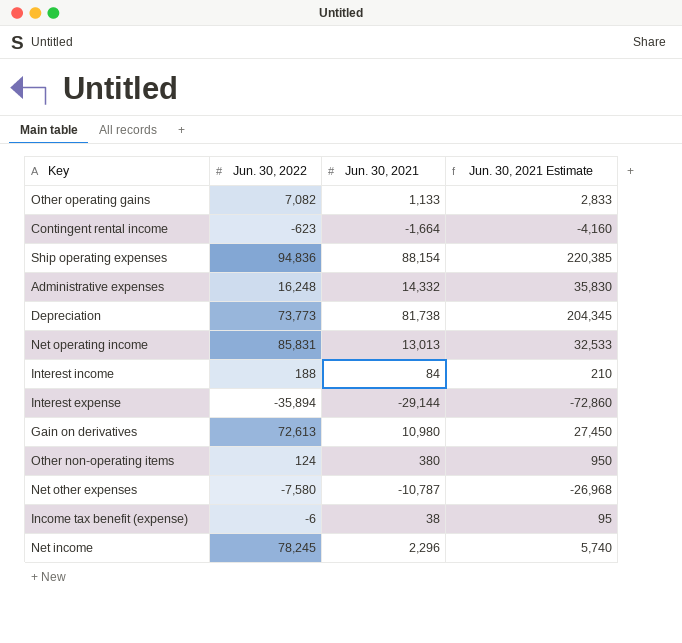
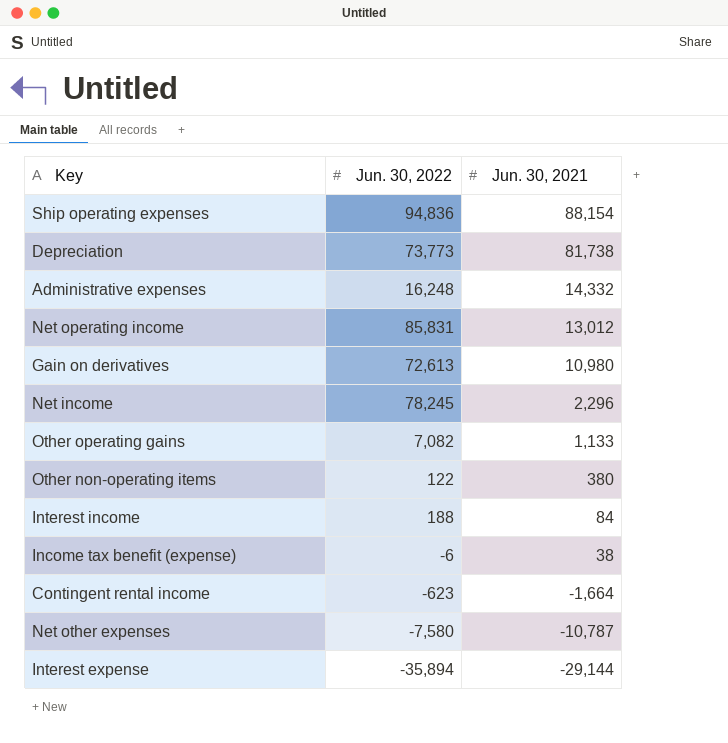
row order: none -> Jun. 30, 2021 descending
column Jun. 30, 2021 Estimate | formula: [Jun. 30, 2021] * 2.5 -> none
Net operating income | Jun. 30, 2021: 13,013 -> 13,012
Other non-operating items | Jun. 30, 2022: 124 -> 122

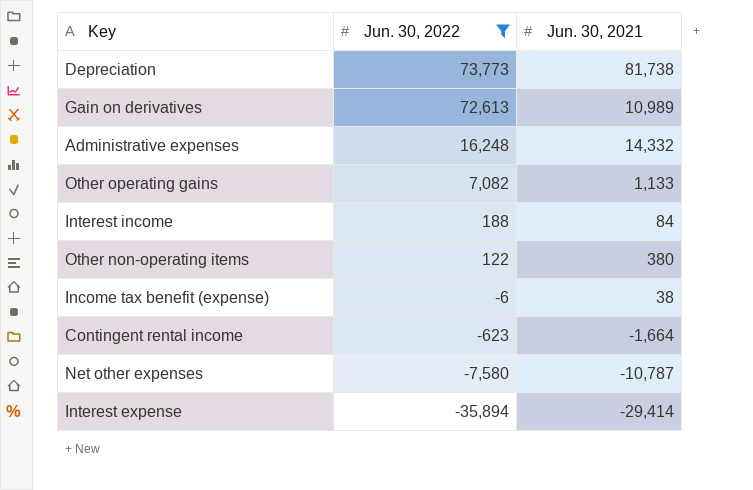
filter: none -> Jun. 30, 2022 <= 73,773
row order: Jun. 30, 2021 descending -> Jun. 30, 2022 descending
Gain on derivatives | Jun. 30, 2021: 10,980 -> 10,989
Interest expense | Jun. 30, 2021: -29,144 -> -29,414

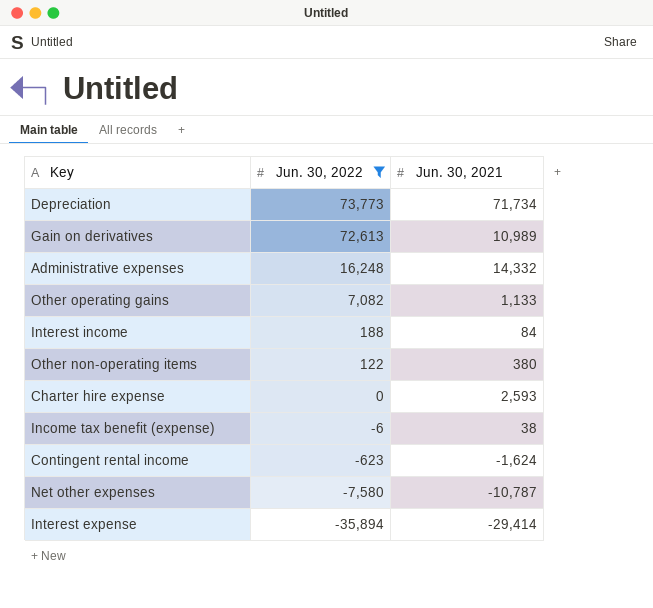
Depreciation | Jun. 30, 2021: 81,738 -> 71,734
row Charter hire expense: none -> 0 | 2,593
Contingent rental income | Jun. 30, 2021: -1,664 -> -1,624

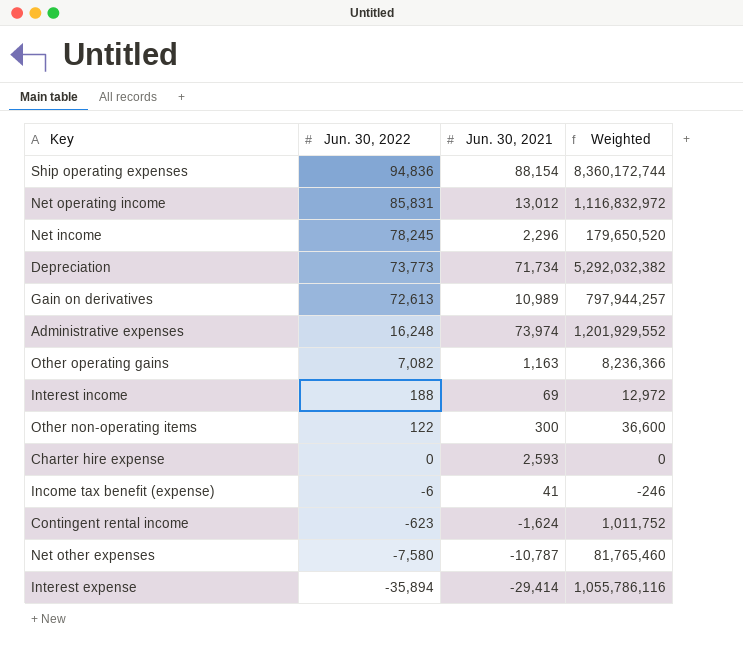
filter: Jun. 30, 2022 <= 73,773 -> none
column Weighted | formula: none -> [Jun. 30, 2022] * [Jun. 30, 2021]
Administrative expenses | Jun. 30, 2021: 14,332 -> 73,974
Other operating gains | Jun. 30, 2021: 1,133 -> 1,163
Interest income | Jun. 30, 2021: 84 -> 69
Other non-operating items | Jun. 30, 2021: 380 -> 300
Income tax benefit (expense) | Jun. 30, 2021: 38 -> 41

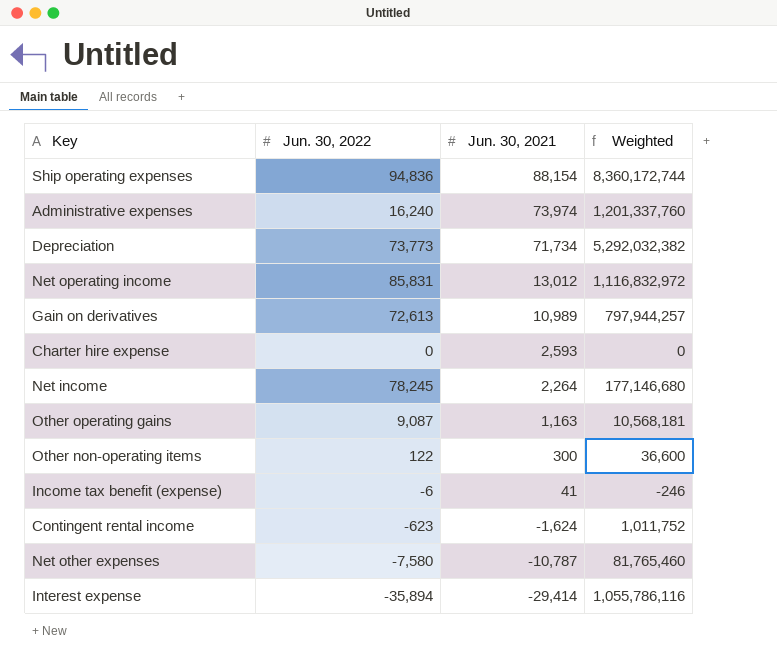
row order: Jun. 30, 2022 descending -> Jun. 30, 2021 descending
row Interest income: 188 | 69 | 12,972 -> none
Administrative expenses | Jun. 30, 2022: 16,248 -> 16,240
Administrative expenses | Weighted: 1,201,929,552 -> 1,201,337,760
Net income | Jun. 30, 2021: 2,296 -> 2,264
Net income | Weighted: 179,650,520 -> 177,146,680
Other operating gains | Jun. 30, 2022: 7,082 -> 9,087
Other operating gains | Weighted: 8,236,366 -> 10,568,181

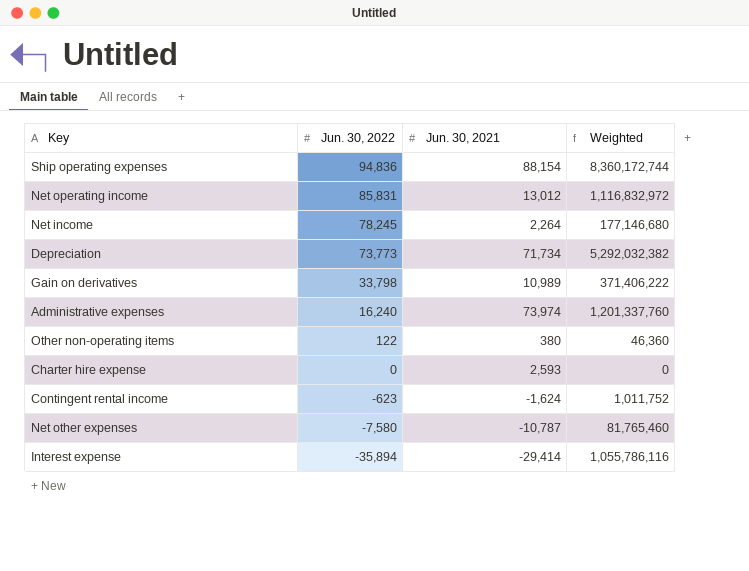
row order: Jun. 30, 2021 descending -> Jun. 30, 2022 descending
row Other operating gains: 9,087 | 1,163 | 10,568,181 -> none
row Income tax benefit (expense): -6 | 41 | -246 -> none
Gain on derivatives | Jun. 30, 2022: 72,613 -> 33,798
Gain on derivatives | Weighted: 797,944,257 -> 371,406,222
Other non-operating items | Jun. 30, 2021: 300 -> 380
Other non-operating items | Weighted: 36,600 -> 46,360

